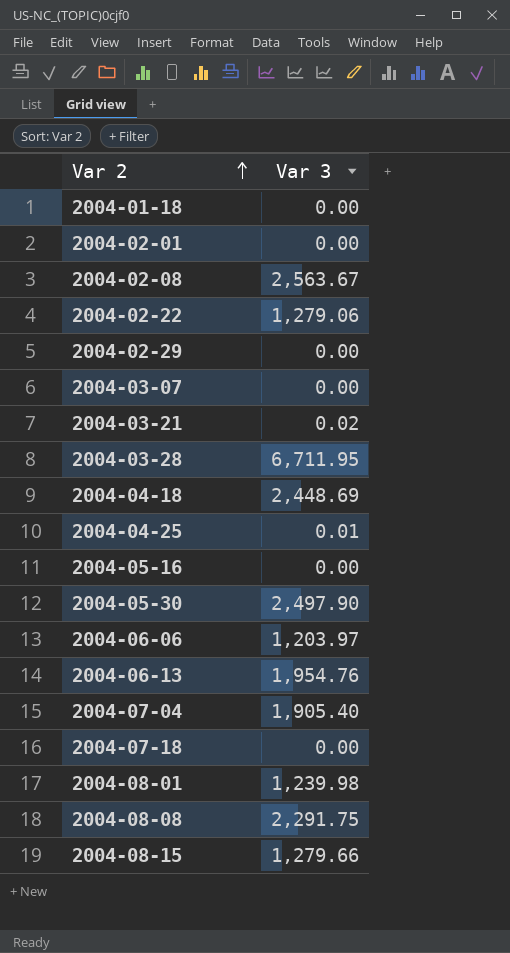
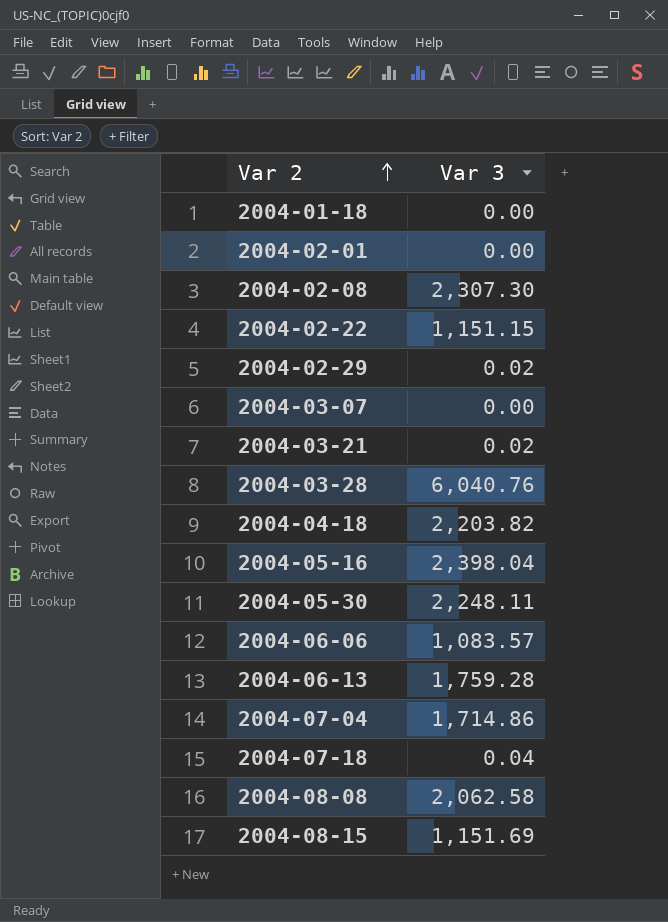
row 2004-04-25: 0.01 -> none
row 2004-08-01: 1,239.98 -> none
2004-02-08 | Var 3: 2,563.67 -> 2,307.30
2004-02-22 | Var 3: 1,279.06 -> 1,151.15
2004-02-29 | Var 3: 0.00 -> 0.02
2004-03-28 | Var 3: 6,711.95 -> 6,040.76
2004-04-18 | Var 3: 2,448.69 -> 2,203.82
2004-05-16 | Var 3: 0.00 -> 2,398.04
2004-05-30 | Var 3: 2,497.90 -> 2,248.11
2004-06-06 | Var 3: 1,203.97 -> 1,083.57
2004-06-13 | Var 3: 1,954.76 -> 1,759.28
2004-07-04 | Var 3: 1,905.40 -> 1,714.86
2004-07-18 | Var 3: 0.00 -> 0.04
2004-08-08 | Var 3: 2,291.75 -> 2,062.58
2004-08-15 | Var 3: 1,279.66 -> 1,151.69

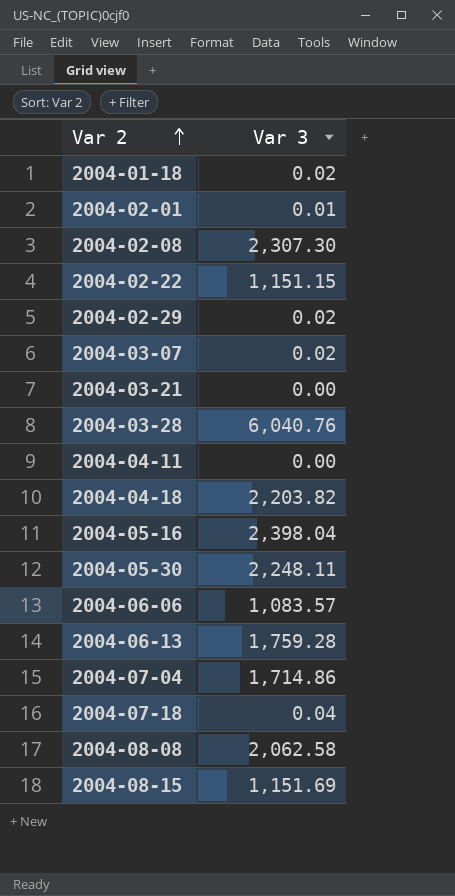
2004-01-18 | Var 3: 0.00 -> 0.02
2004-02-01 | Var 3: 0.00 -> 0.01
2004-03-07 | Var 3: 0.00 -> 0.02
2004-03-21 | Var 3: 0.02 -> 0.00
row 2004-04-11: none -> 0.00

